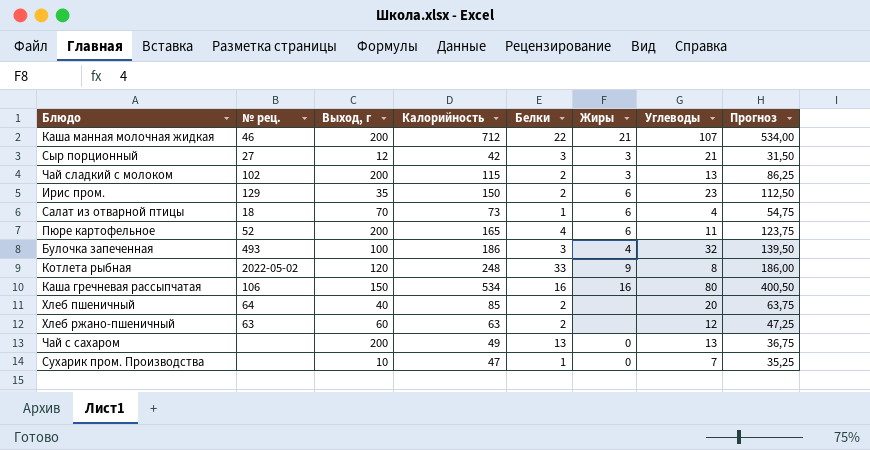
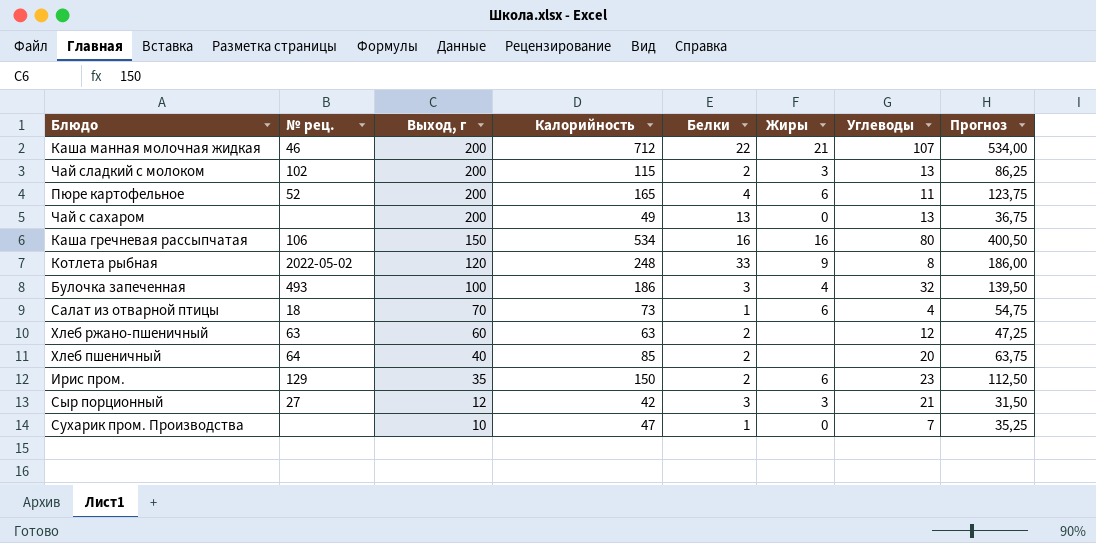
row order: none -> Выход, г descending

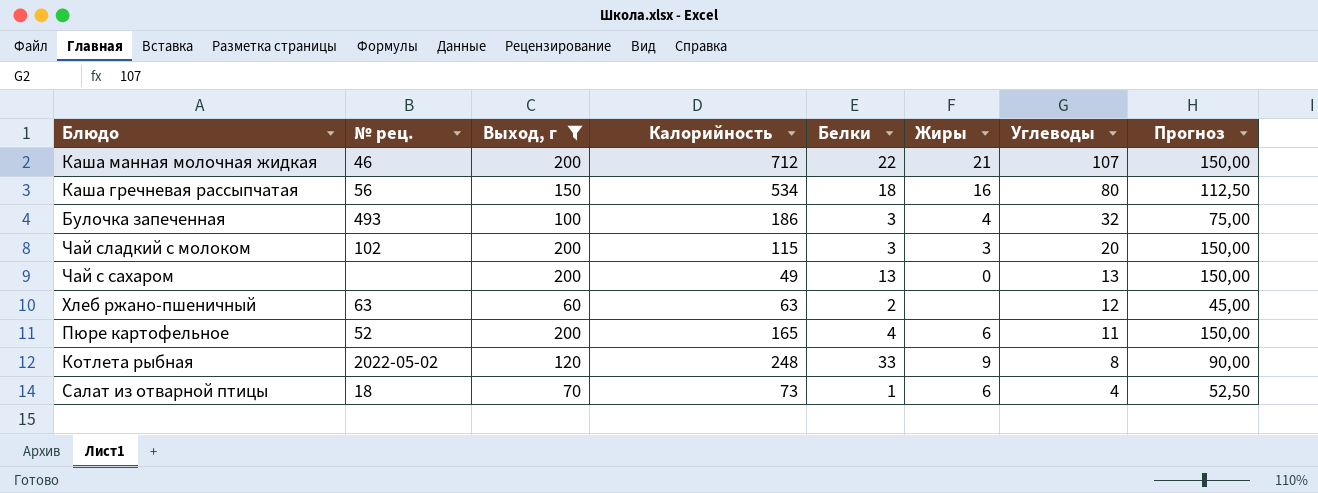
filter: none -> Выход, г >= 60
row order: Выход, г descending -> Углеводы descending
column Прогноз | formula: [Калорийность] * 0,75 -> [Выход, г] * 0,75
Каша гречневая рассыпчатая | № рец.: 106 -> 56
Каша гречневая рассыпчатая | Белки: 16 -> 18
Чай сладкий с молоком | Белки: 2 -> 3
Чай сладкий с молоком | Углеводы: 13 -> 20

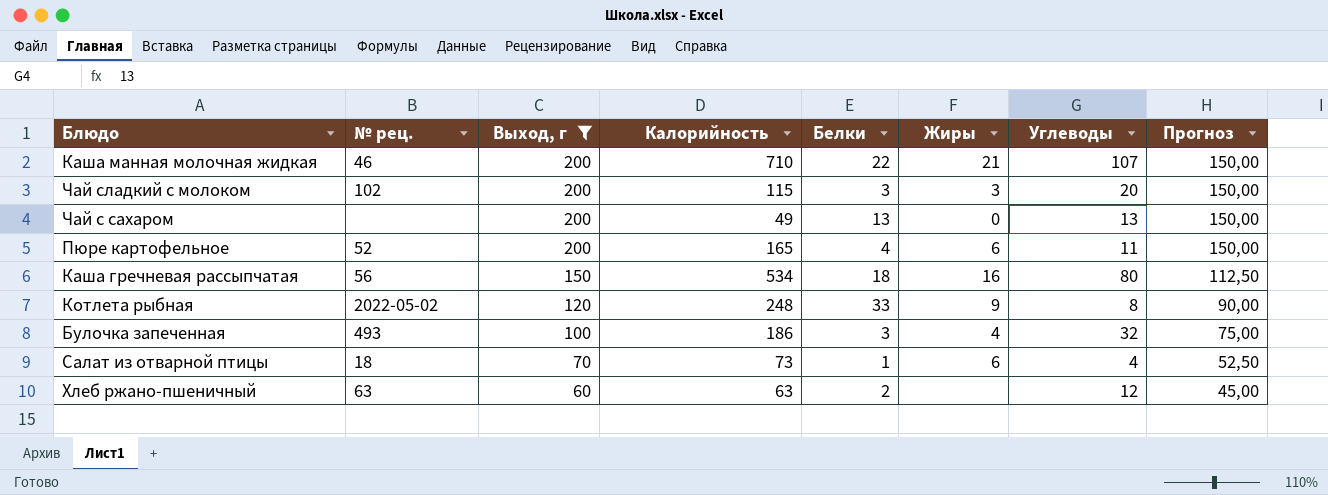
row order: Углеводы descending -> Выход, г descending
Каша манная молочная жидкая | Калорийность: 712 -> 710

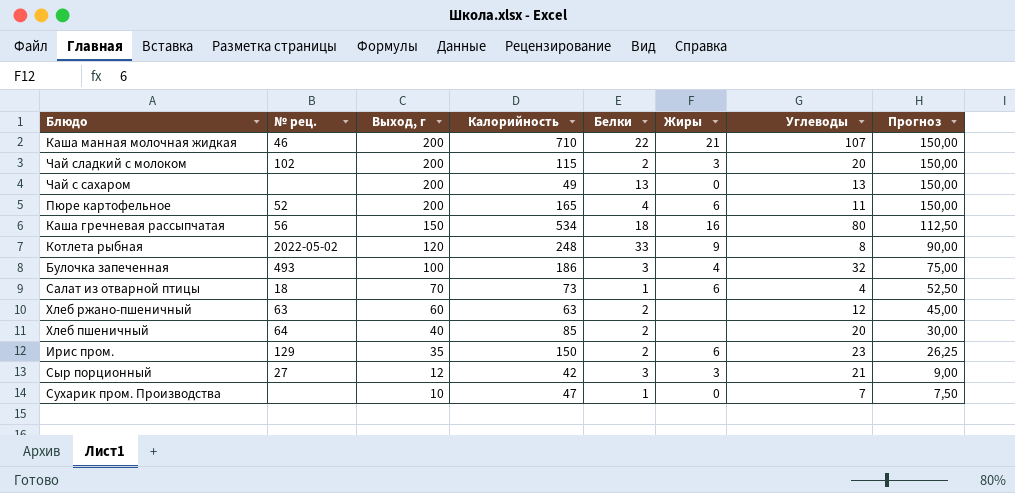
filter: Выход, г >= 60 -> none
Чай сладкий с молоком | Белки: 3 -> 2

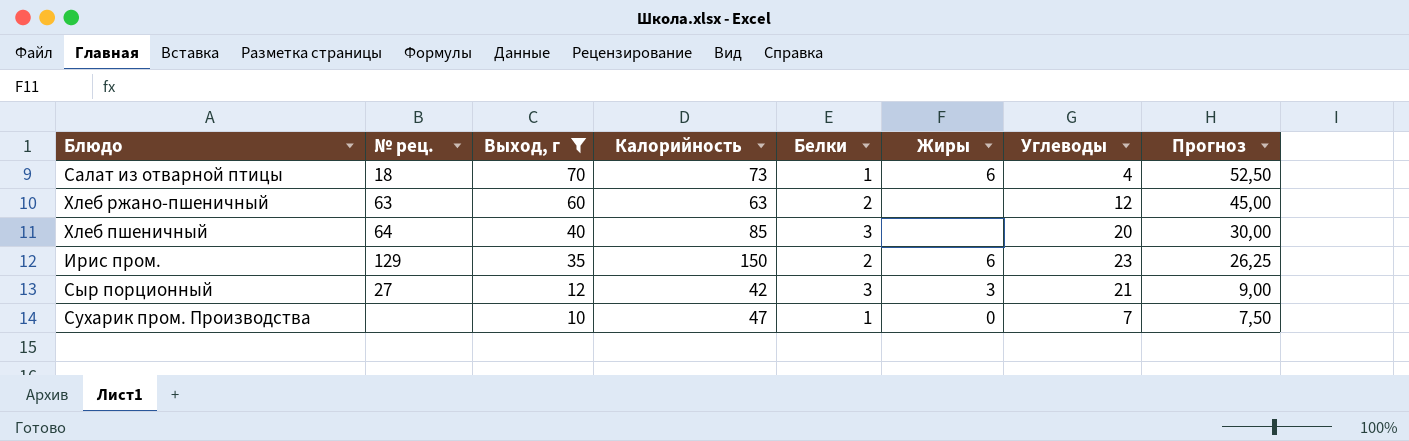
filter: none -> Выход, г <= 70
Хлеб пшеничный | Белки: 2 -> 3

